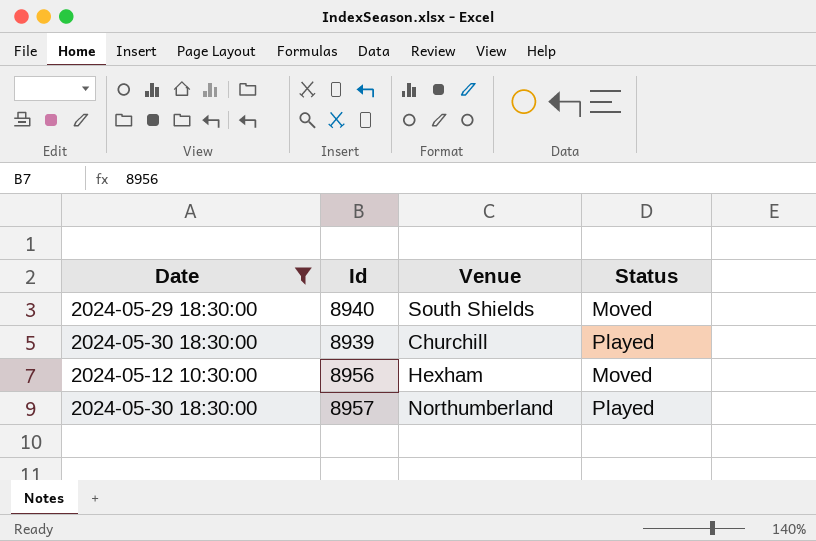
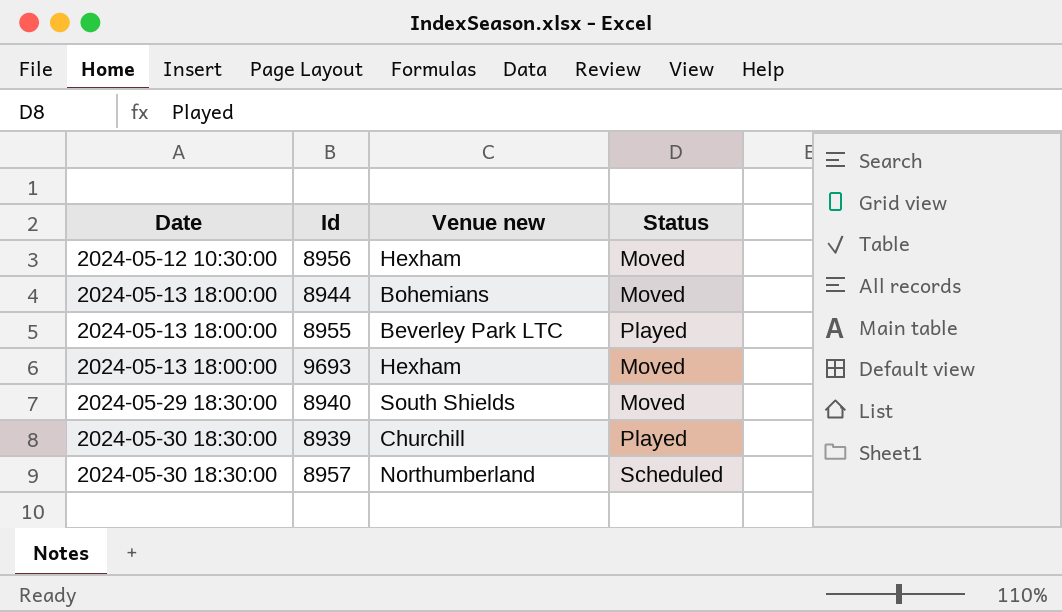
filter: Date != 2024-05-13 18:00:00 -> none
row order: none -> Date ascending
column name: Venue -> Venue new
8957 | Status: Played -> Scheduled

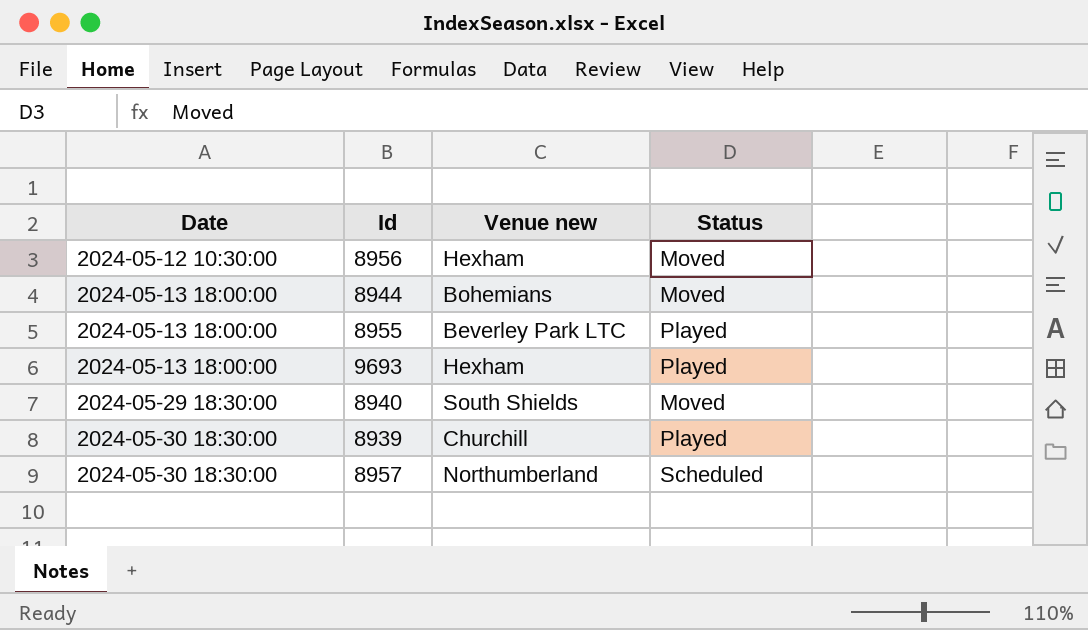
9693 | Status: Moved -> Played

